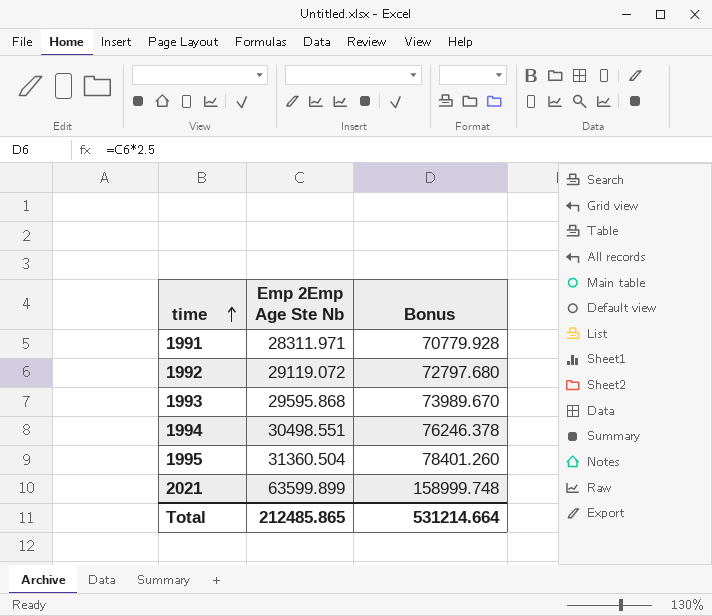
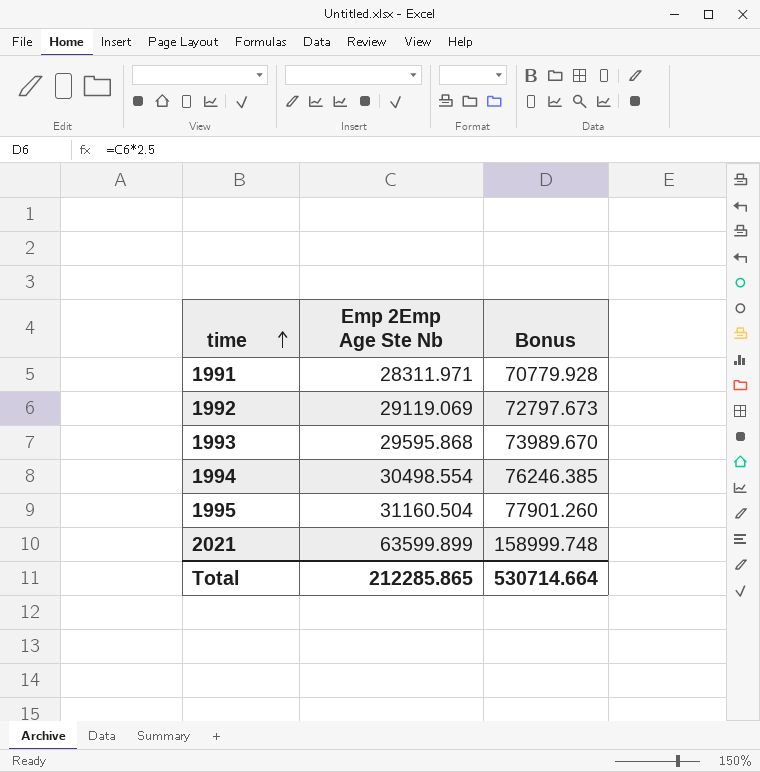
1992 | Emp 2Emp Age Ste Nb: 29119.072 -> 29119.069
1992 | Bonus: 72797.680 -> 72797.673
1994 | Emp 2Emp Age Ste Nb: 30498.551 -> 30498.554
1994 | Bonus: 76246.378 -> 76246.385
1995 | Emp 2Emp Age Ste Nb: 31360.504 -> 31160.504
1995 | Bonus: 78401.260 -> 77901.260
Total | Emp 2Emp Age Ste Nb: 212485.865 -> 212285.865
Total | Bonus: 531214.664 -> 530714.664

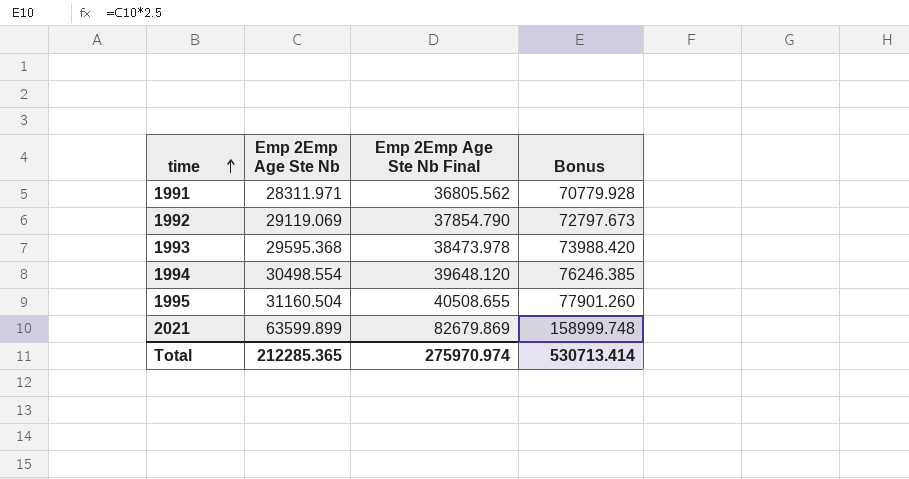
column Emp 2Emp Age Ste Nb Final | formula: none -> [Emp 2Emp Age Ste Nb] * 1.3
1993 | Emp 2Emp Age Ste Nb: 29595.868 -> 29595.368
1993 | Bonus: 73989.670 -> 73988.420
Total | Emp 2Emp Age Ste Nb: 212285.865 -> 212285.365
Total | Bonus: 530714.664 -> 530713.414

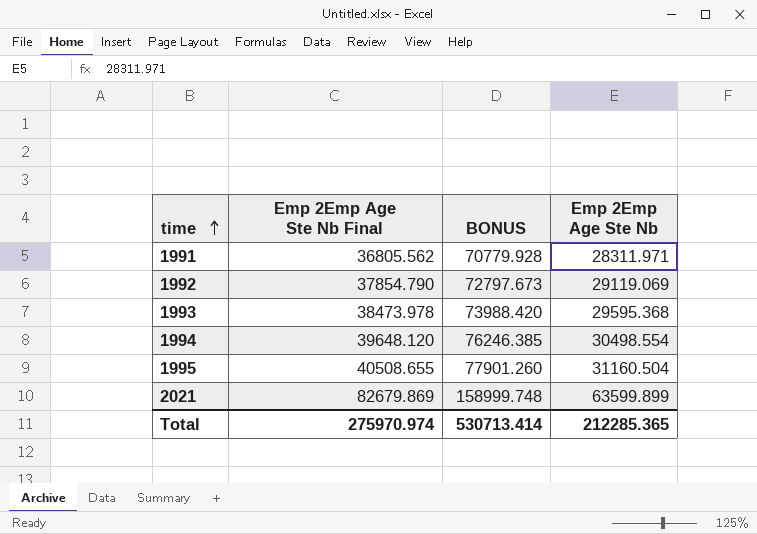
column name: Bonus -> BONUS
column Emp 2Emp Age Ste Nb | position: 2 -> 4

